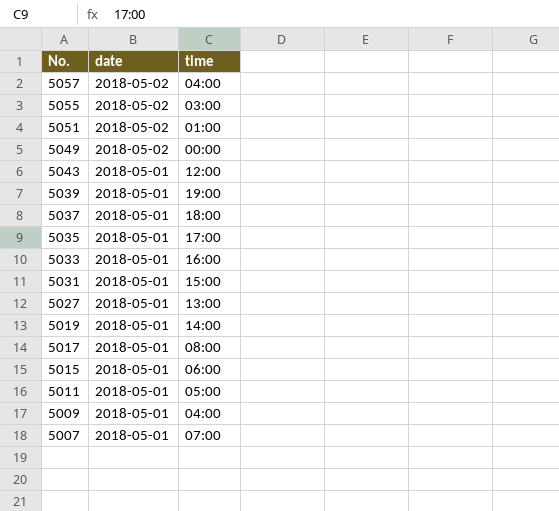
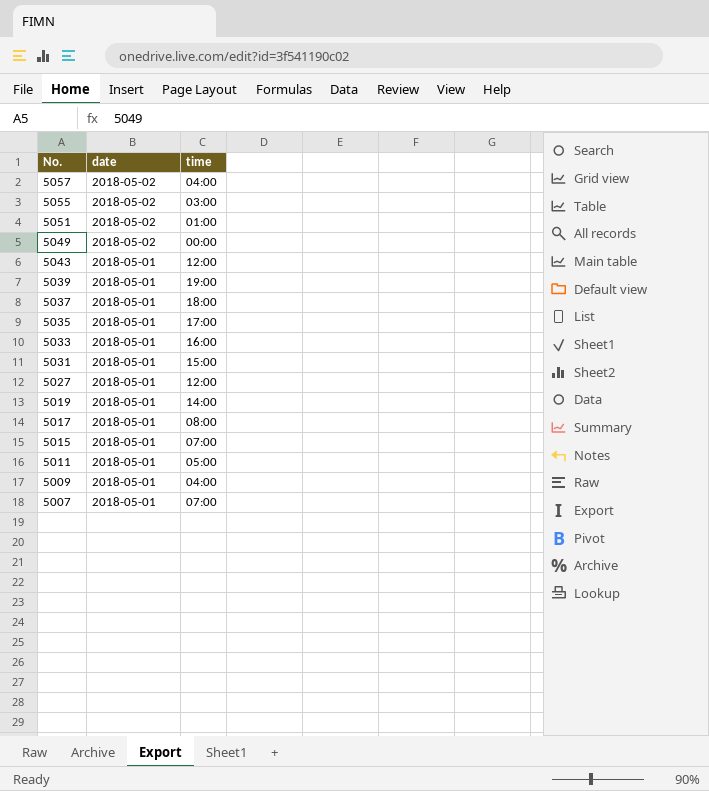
5027 | time: 13:00 -> 12:00
5015 | time: 06:00 -> 07:00

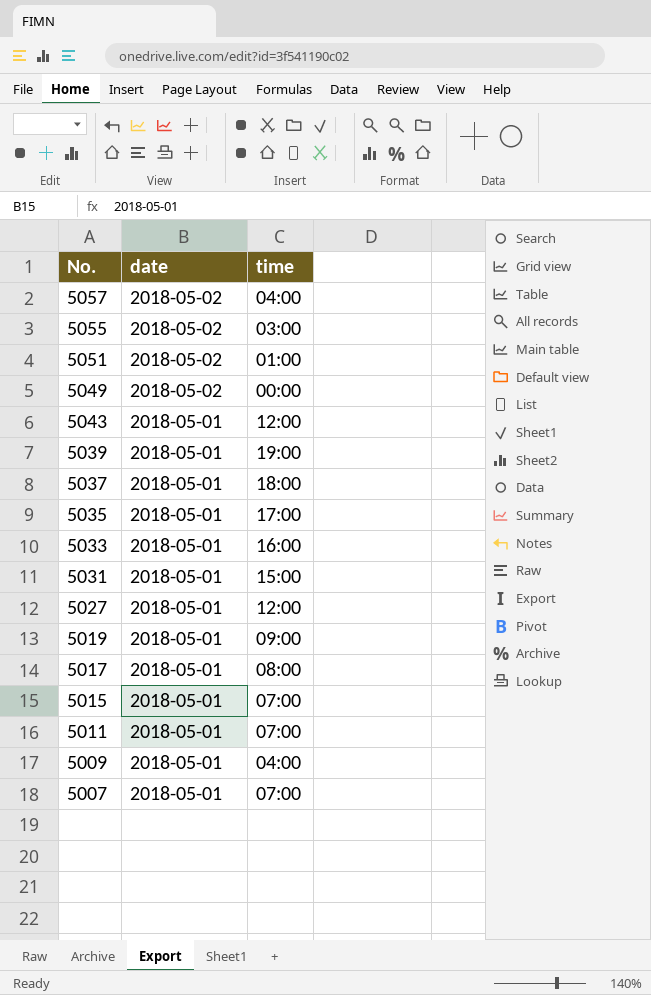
5019 | time: 14:00 -> 09:00
5011 | time: 05:00 -> 07:00

